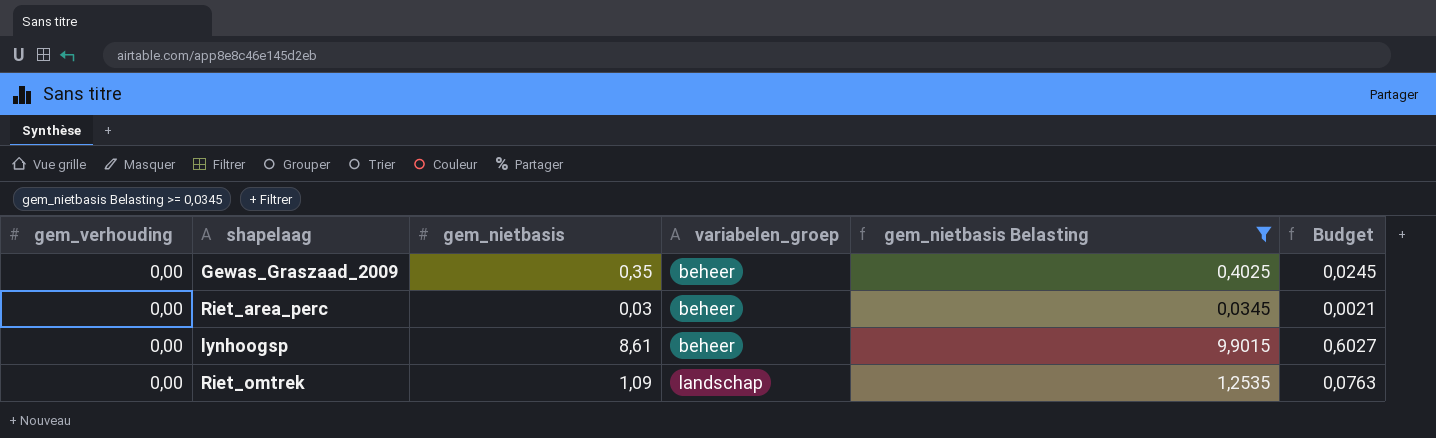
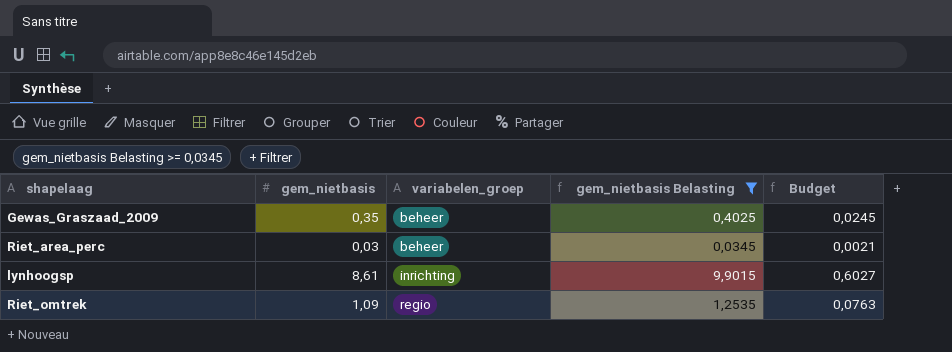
column gem_verhouding | position: 1 -> none
lynhoogsp | variabelen_groep: beheer -> inrichting
Riet_omtrek | variabelen_groep: landschap -> regio

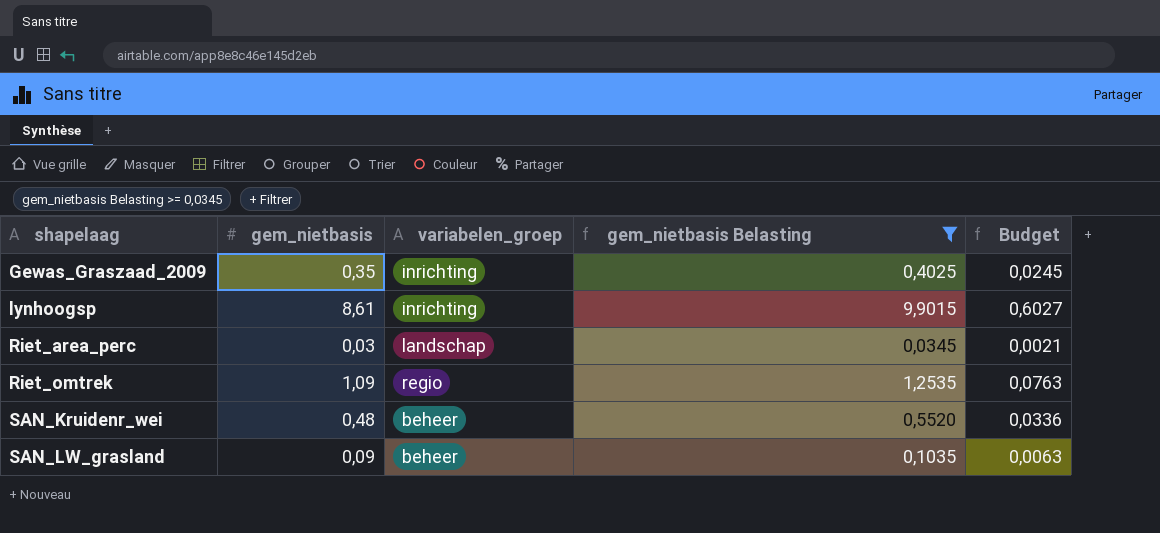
row order: variabelen_groep ascending -> shapelaag ascending
Gewas_Graszaad_2009 | variabelen_groep: beheer -> inrichting
Riet_area_perc | variabelen_groep: beheer -> landschap
row SAN_Kruidenr_wei: none -> 0,48 | beheer | 0,5520 | 0,0336
row SAN_LW_grasland: none -> 0,09 | beheer | 0,1035 | 0,0063

